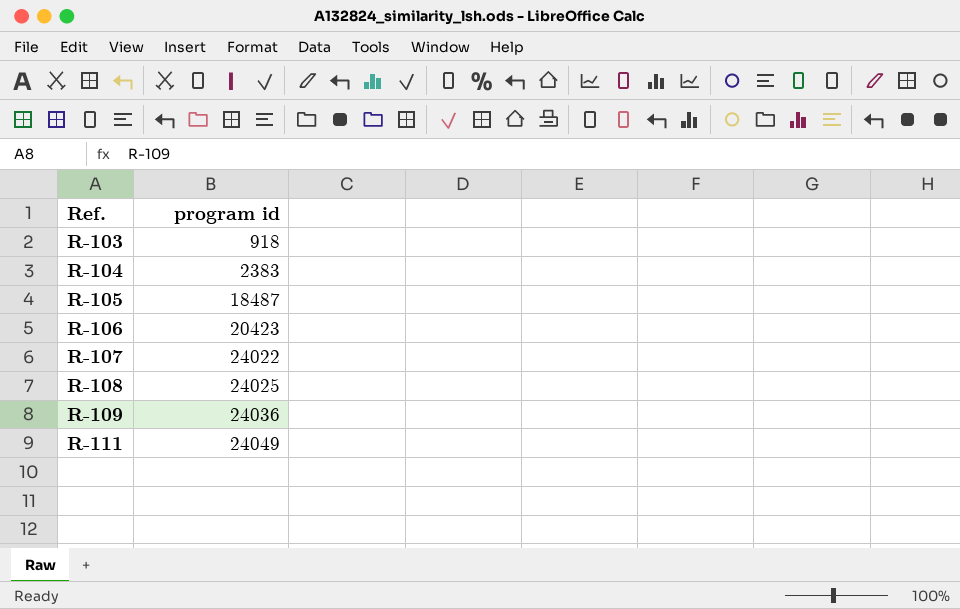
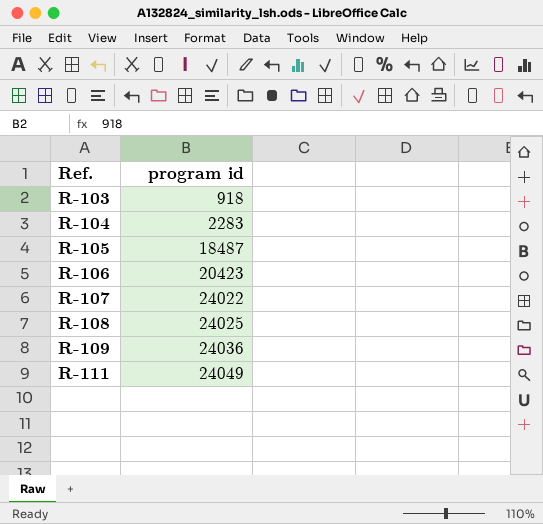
R-104 | program id: 2383 -> 2283

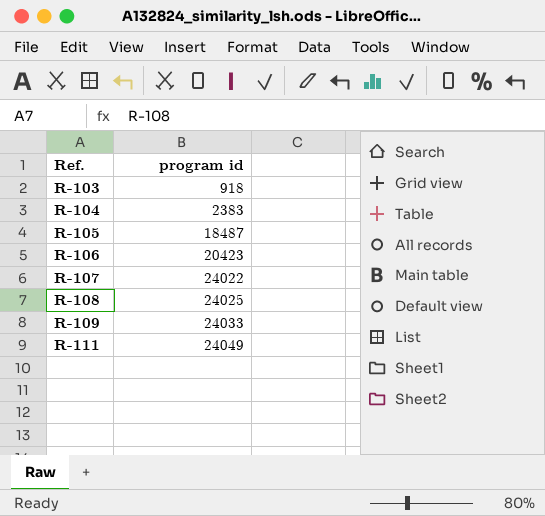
R-104 | program id: 2283 -> 2383
R-109 | program id: 24036 -> 24033

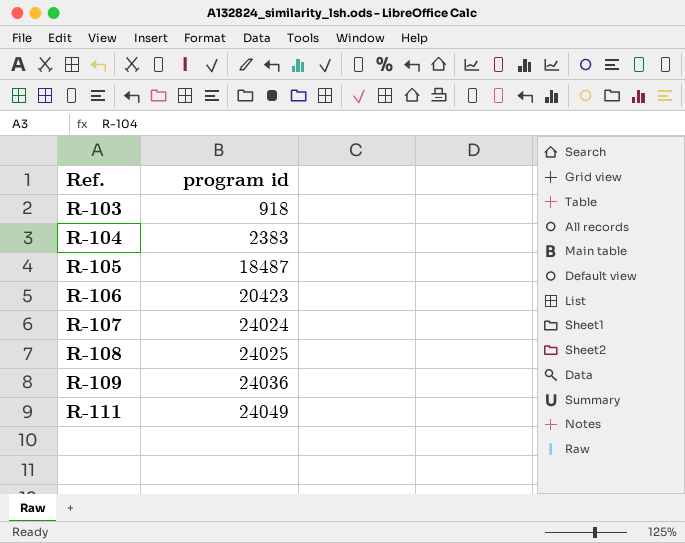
R-107 | program id: 24022 -> 24024
R-109 | program id: 24033 -> 24036

